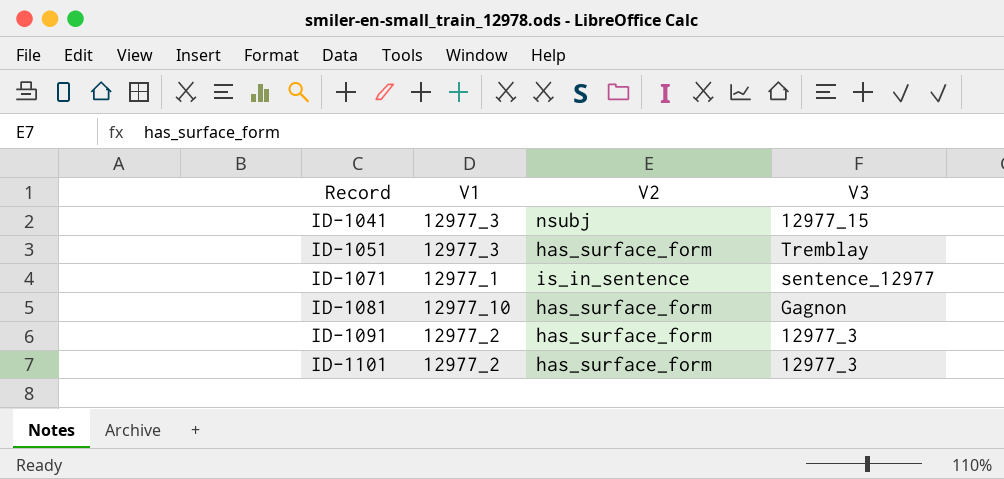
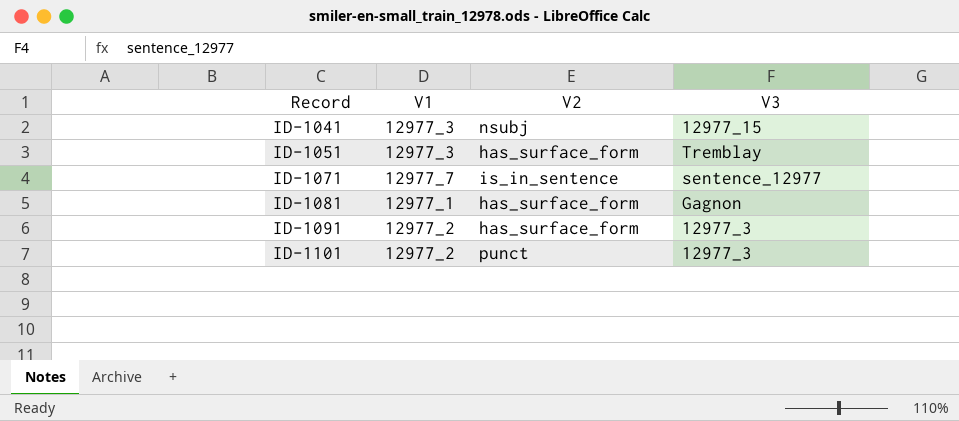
ID-1071 | V1: 12977_1 -> 12977_7
ID-1081 | V1: 12977_10 -> 12977_1
ID-1101 | V2: has_surface_form -> punct

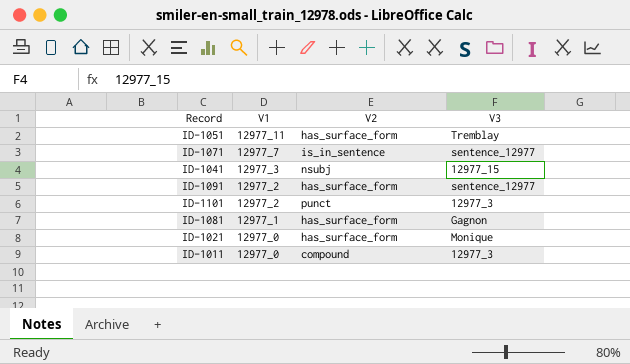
row order: Record ascending -> V1 descending
ID-1051 | V1: 12977_3 -> 12977_11
ID-1091 | V3: 12977_3 -> sentence_12977
row ID-1021: none -> 12977_0 | has_surface_form | Monique
row ID-1011: none -> 12977_0 | compound | 12977_3

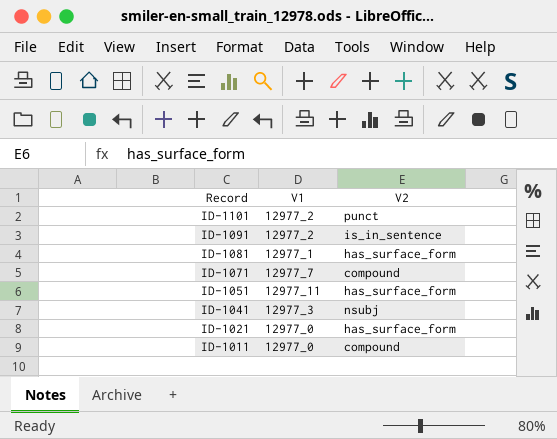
row order: V1 descending -> Record descending
column V3 | position: 4 -> none
ID-1091 | V2: has_surface_form -> is_in_sentence
ID-1071 | V2: is_in_sentence -> compound

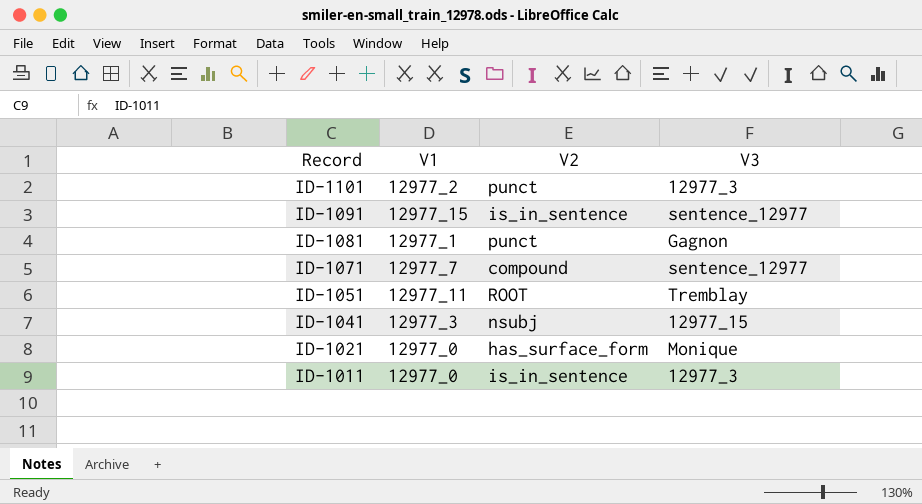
column V3 | position: none -> 4
ID-1091 | V1: 12977_2 -> 12977_15
ID-1081 | V2: has_surface_form -> punct
ID-1051 | V2: has_surface_form -> ROOT
ID-1011 | V2: compound -> is_in_sentence

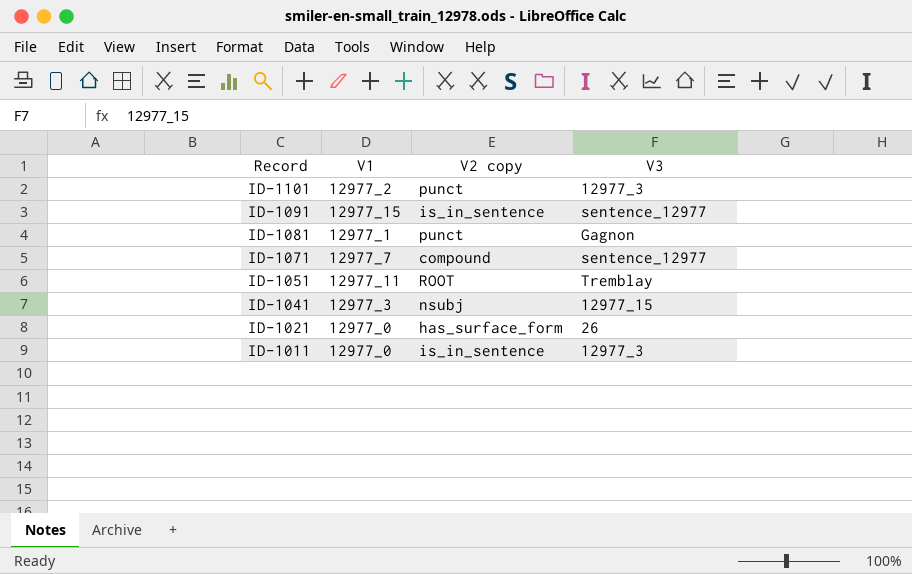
column name: V2 -> V2 copy
ID-1021 | V3: Monique -> 26

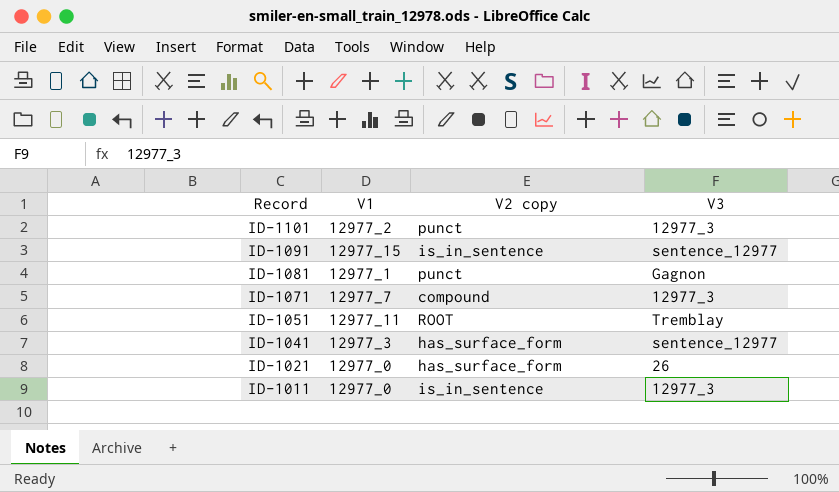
ID-1071 | V3: sentence_12977 -> 12977_3
ID-1041 | V2 copy: nsubj -> has_surface_form
ID-1041 | V3: 12977_15 -> sentence_12977

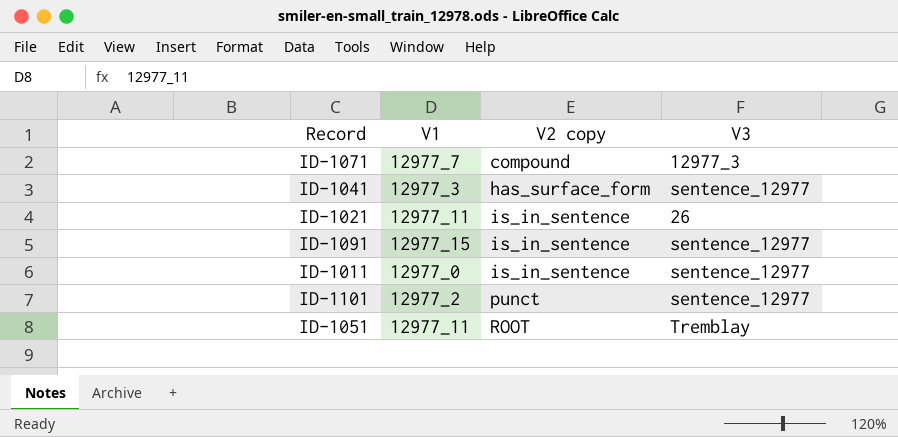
row order: Record descending -> V2 copy ascending
row ID-1081: 12977_1 | punct | Gagnon -> none
ID-1021 | V1: 12977_0 -> 12977_11
ID-1021 | V2 copy: has_surface_form -> is_in_sentence
ID-1011 | V3: 12977_3 -> sentence_12977
ID-1101 | V3: 12977_3 -> sentence_12977

